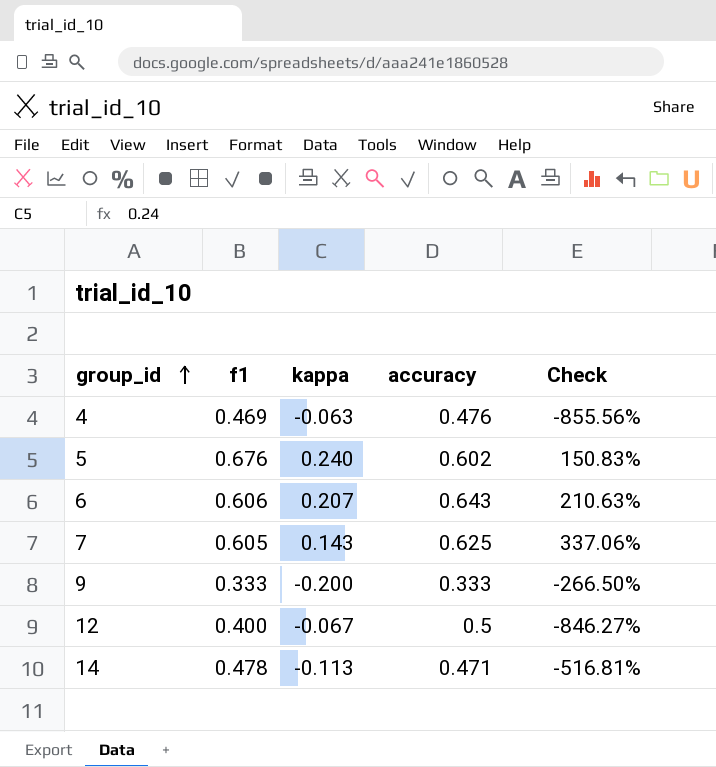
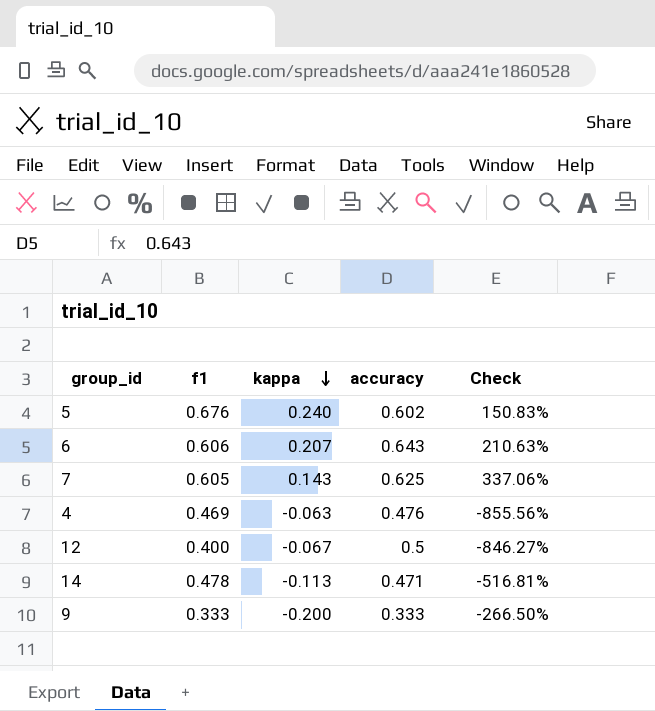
row order: group_id ascending -> kappa descending

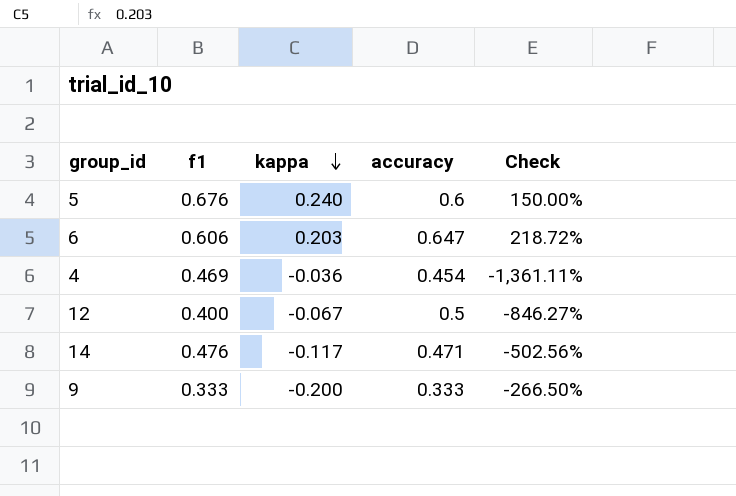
row 7: 0.605 | 0.143 | 0.625 | 337.06% -> none
5 | accuracy: 0.602 -> 0.6
5 | Check: 150.83% -> 150.00%
6 | kappa: 0.207 -> 0.203
6 | accuracy: 0.643 -> 0.647
6 | Check: 210.63% -> 218.72%
4 | kappa: -0.063 -> -0.036
4 | accuracy: 0.476 -> 0.454
4 | Check: -855.56% -> -1,361.11%
14 | f1: 0.478 -> 0.476
14 | kappa: -0.113 -> -0.117
14 | Check: -516.81% -> -502.56%

